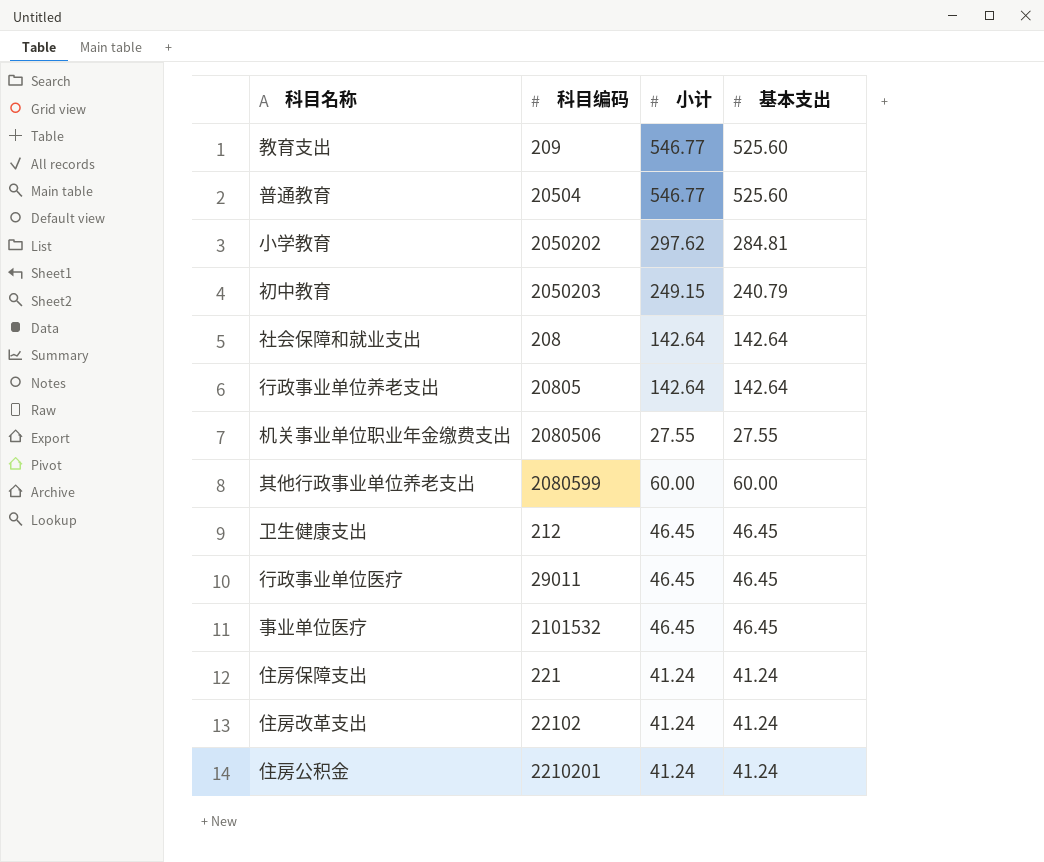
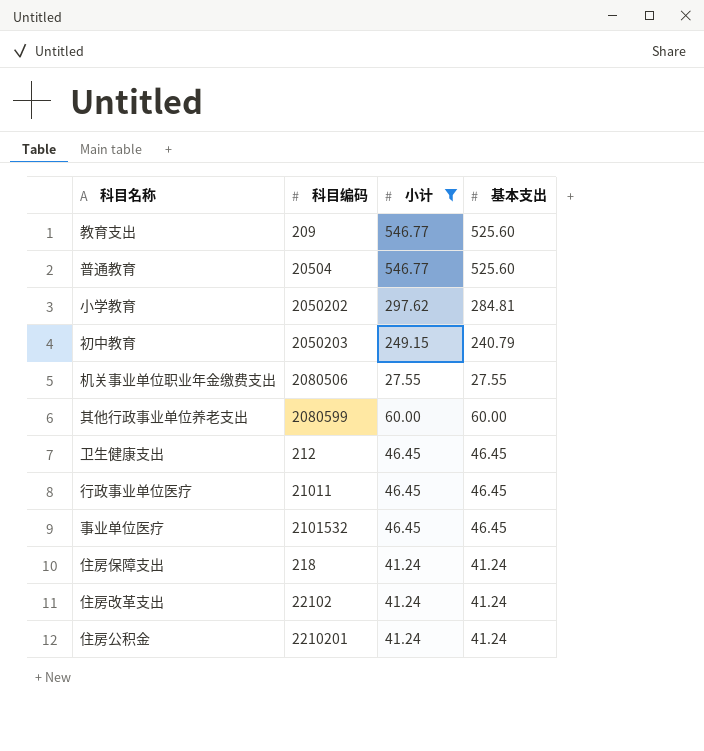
filter: none -> 小计 != 142.64
行政事业单位医疗 | 科目编码: 29011 -> 21011
住房保障支出 | 科目编码: 221 -> 218

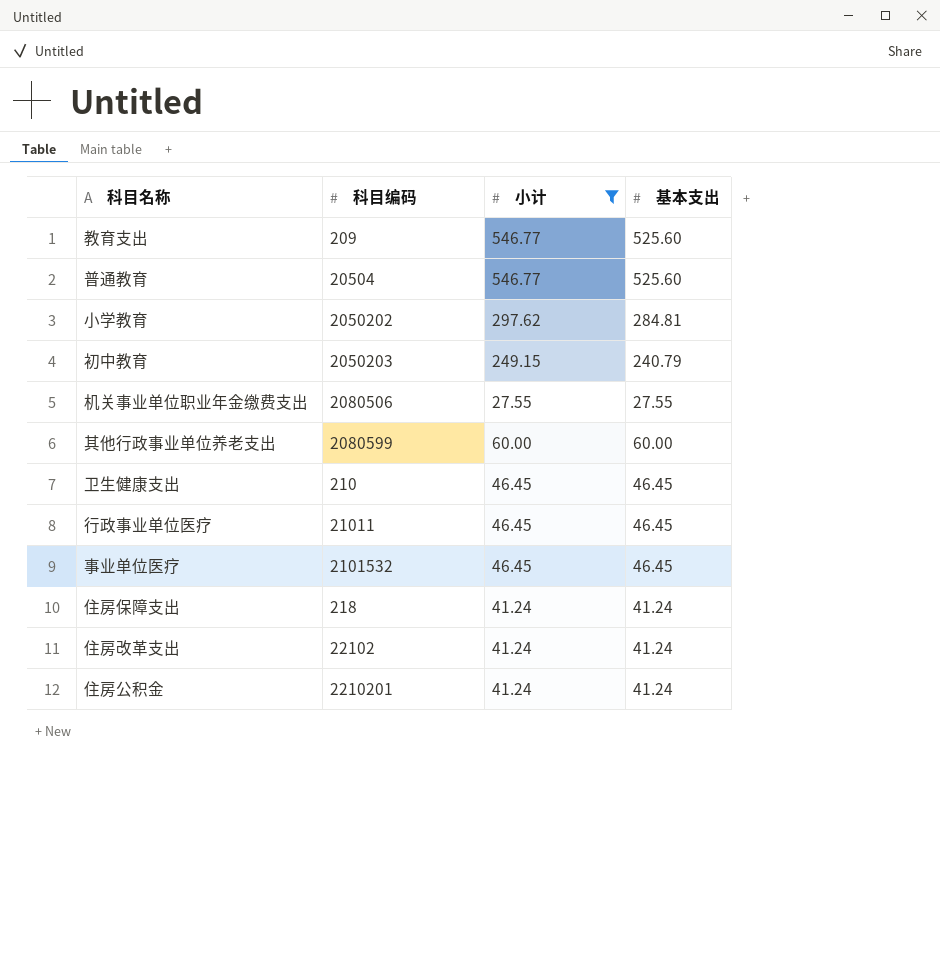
卫生健康支出 | 科目编码: 212 -> 210

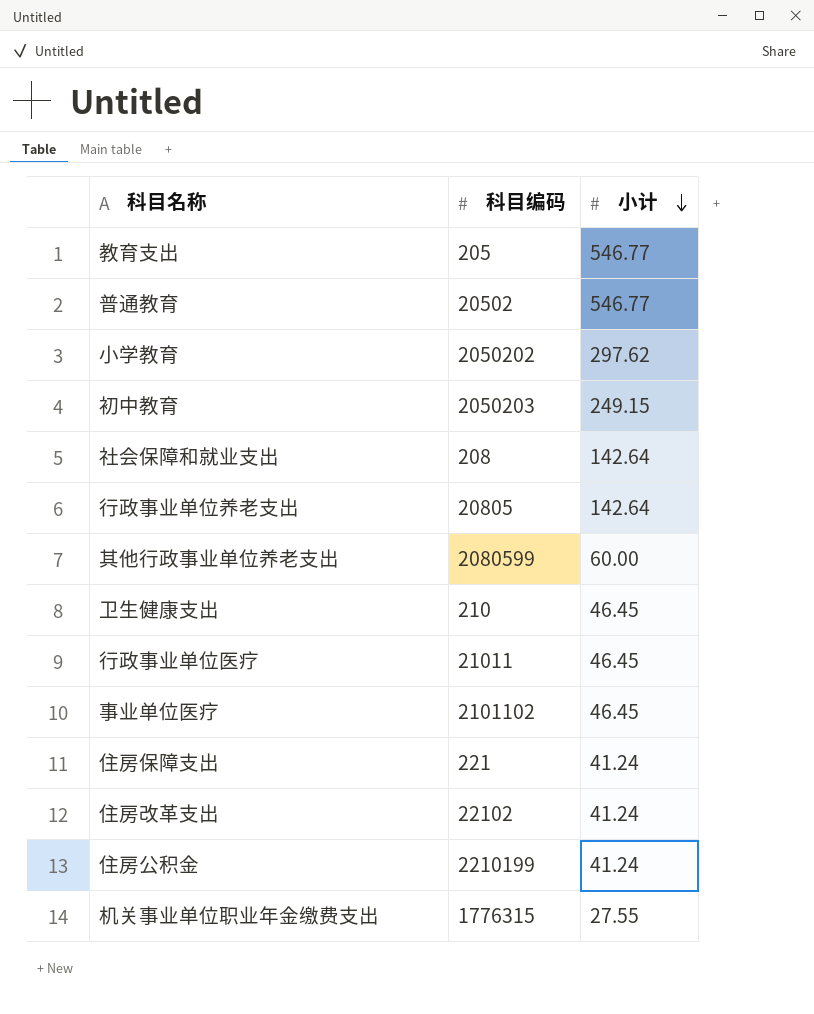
filter: 小计 != 142.64 -> none
row order: none -> 小计 descending
column 基本支出 | position: 4 -> none
教育支出 | 科目编码: 209 -> 205
普通教育 | 科目编码: 20504 -> 20502
事业单位医疗 | 科目编码: 2101532 -> 2101102
住房保障支出 | 科目编码: 218 -> 221
住房公积金 | 科目编码: 2210201 -> 2210199
机关事业单位职业年金缴费支出 | 科目编码: 2080506 -> 1776315

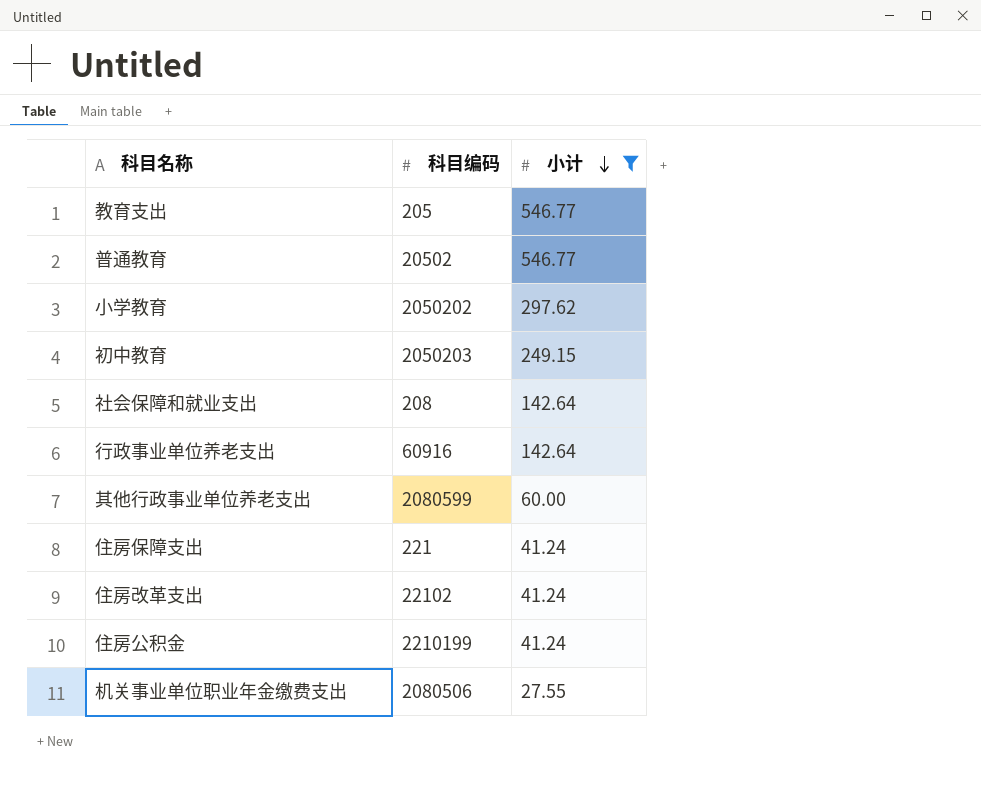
filter: none -> 小计 != 46.45
行政事业单位养老支出 | 科目编码: 20805 -> 60916
机关事业单位职业年金缴费支出 | 科目编码: 1776315 -> 2080506

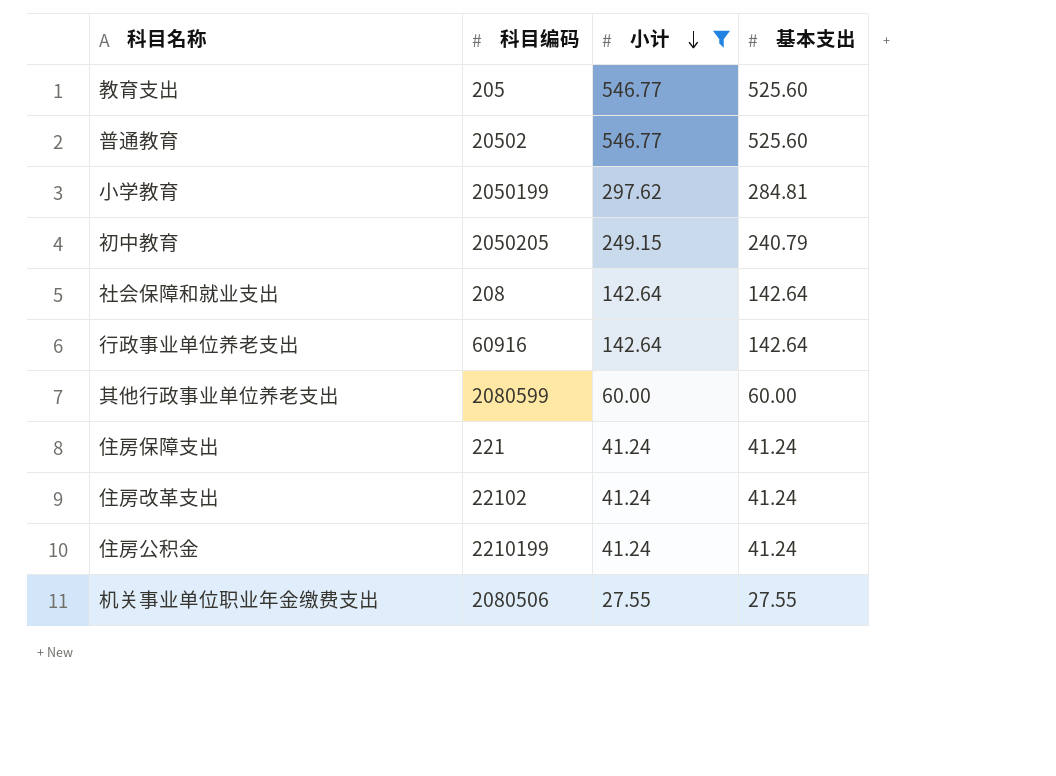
column 基本支出 | position: none -> 4
小学教育 | 科目编码: 2050202 -> 2050199
初中教育 | 科目编码: 2050203 -> 2050205

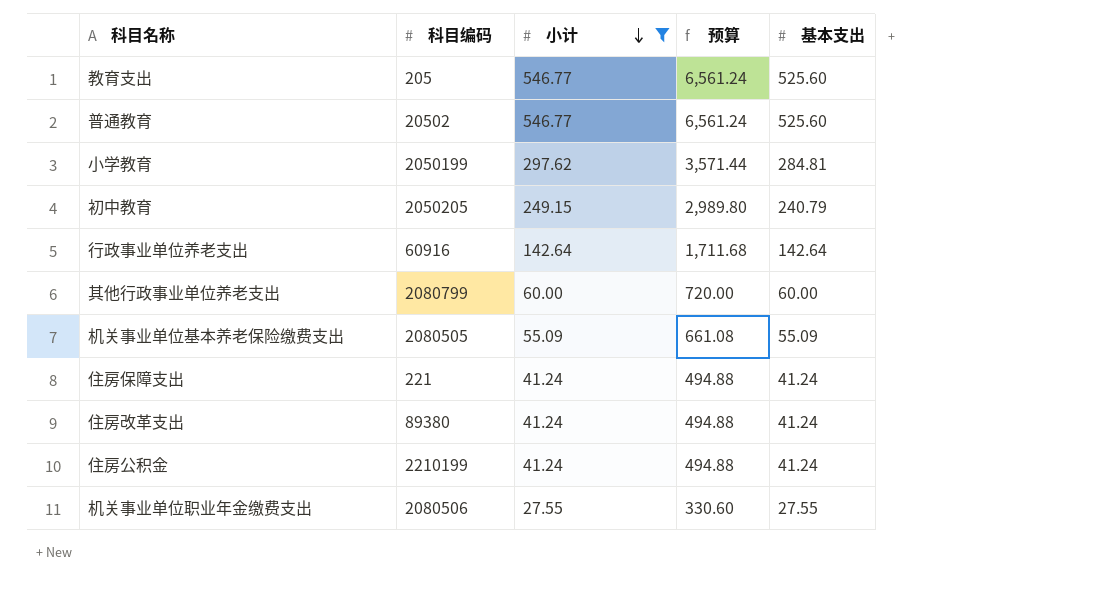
column 预算 | formula: none -> [小计] * 12
row 社会保障和就业支出: 208 | 142.64 | 142.64 -> none
其他行政事业单位养老支出 | 科目编码: 2080599 -> 2080799
row 机关事业单位基本养老保险缴费支出: none -> 2080505 | 55.09 | 661.08 | 55.09
住房改革支出 | 科目编码: 22102 -> 89380

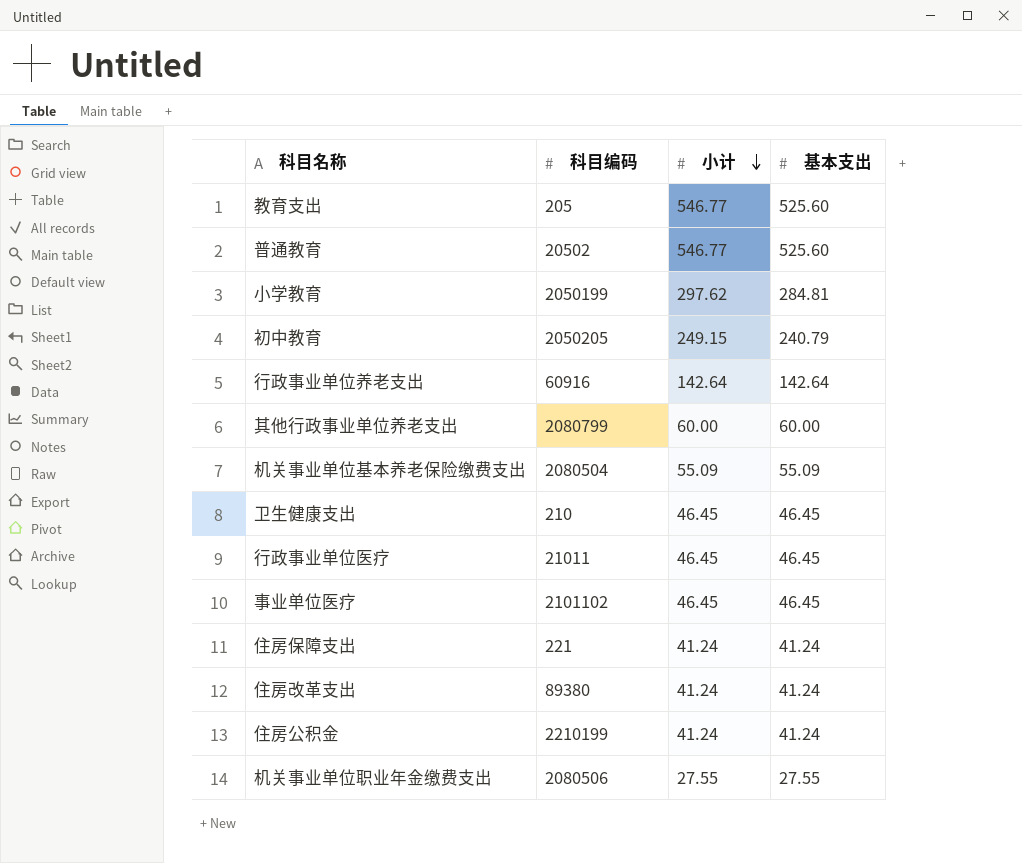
filter: 小计 != 46.45 -> none
column 预算 | formula: [小计] * 12 -> none
机关事业单位基本养老保险缴费支出 | 科目编码: 2080505 -> 2080504

